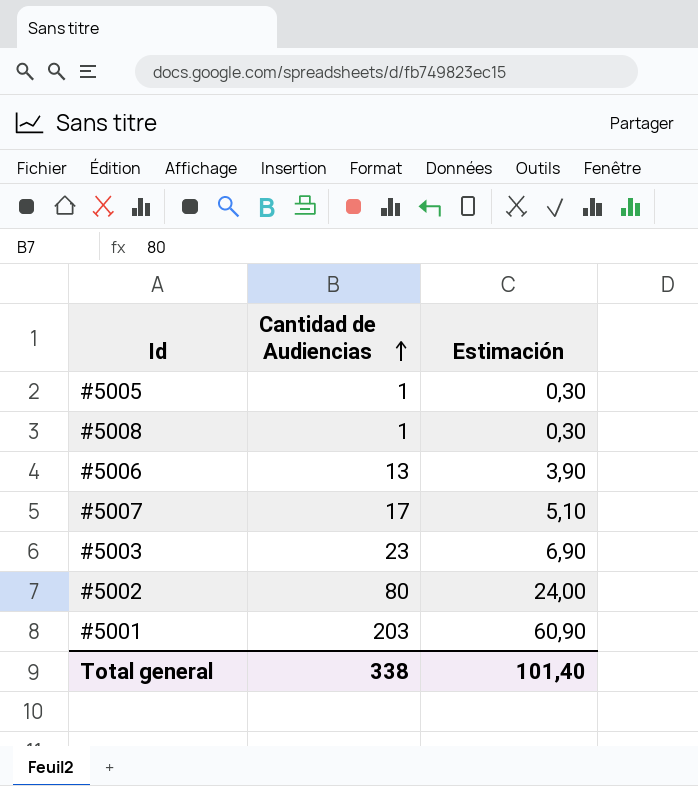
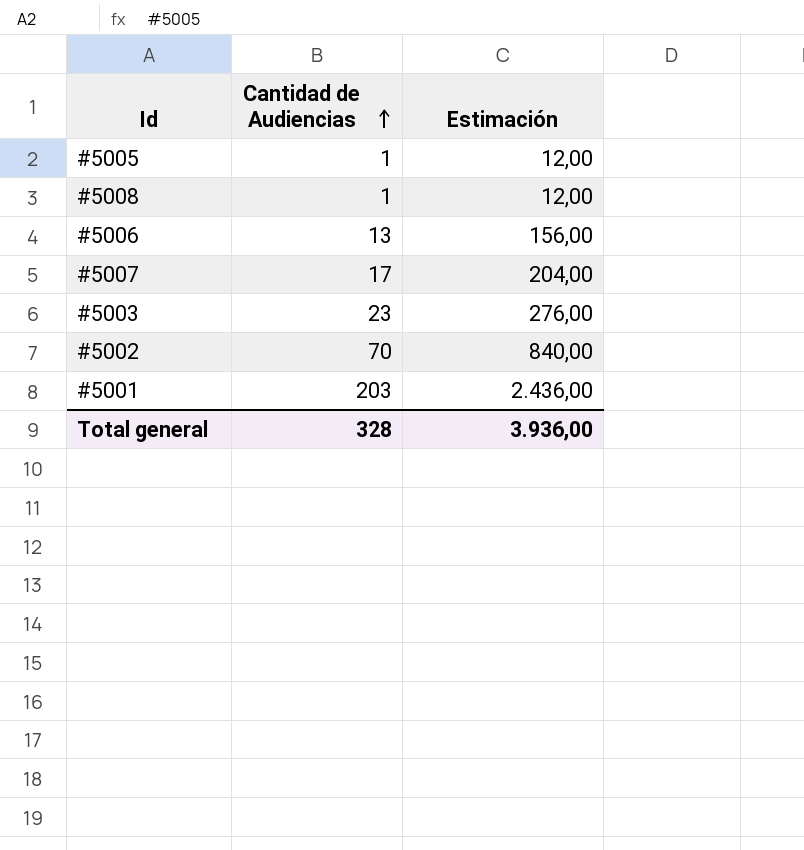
column Estimación | formula: [Cantidad de Audiencias] * 0,3 -> [Cantidad de Audiencias] * 12
#5002 | Cantidad de Audiencias: 80 -> 70
Total general | Cantidad de Audiencias: 338 -> 328
Total general | Estimación: 101,40 -> 3.936,00

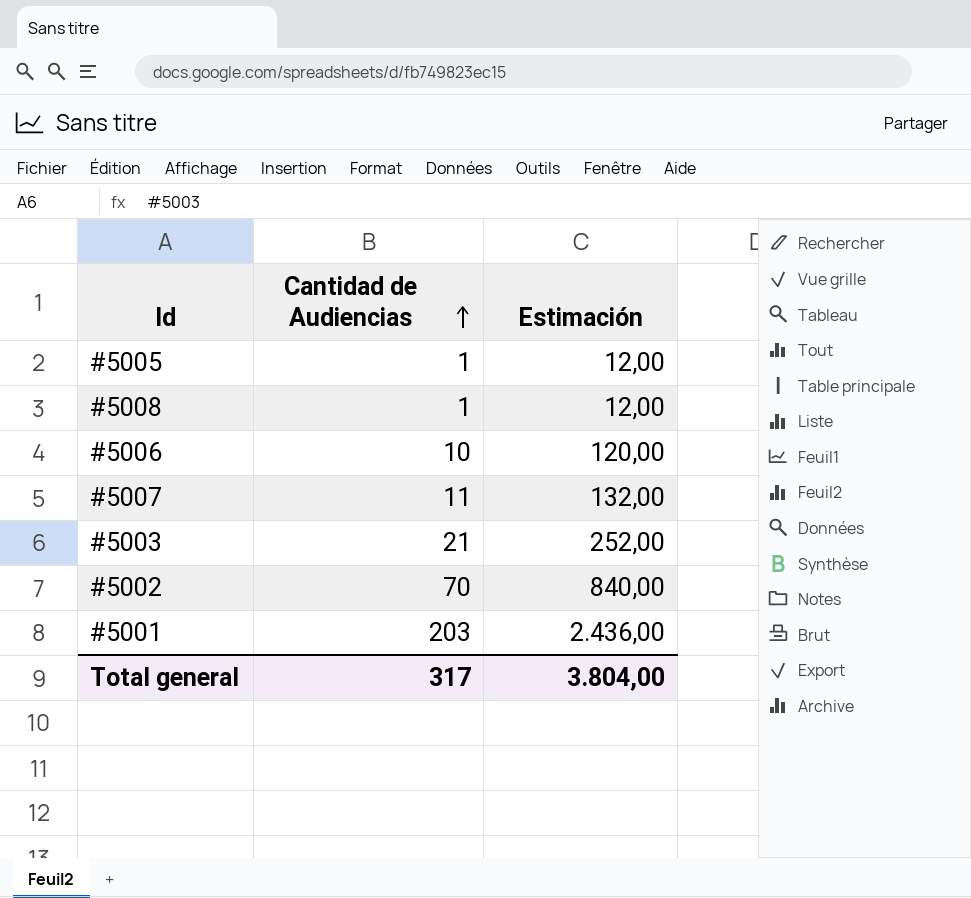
#5006 | Cantidad de Audiencias: 13 -> 10
#5006 | Estimación: 156,00 -> 120,00
#5007 | Cantidad de Audiencias: 17 -> 11
#5007 | Estimación: 204,00 -> 132,00
#5003 | Cantidad de Audiencias: 23 -> 21
#5003 | Estimación: 276,00 -> 252,00
Total general | Cantidad de Audiencias: 328 -> 317
Total general | Estimación: 3.936,00 -> 3.804,00

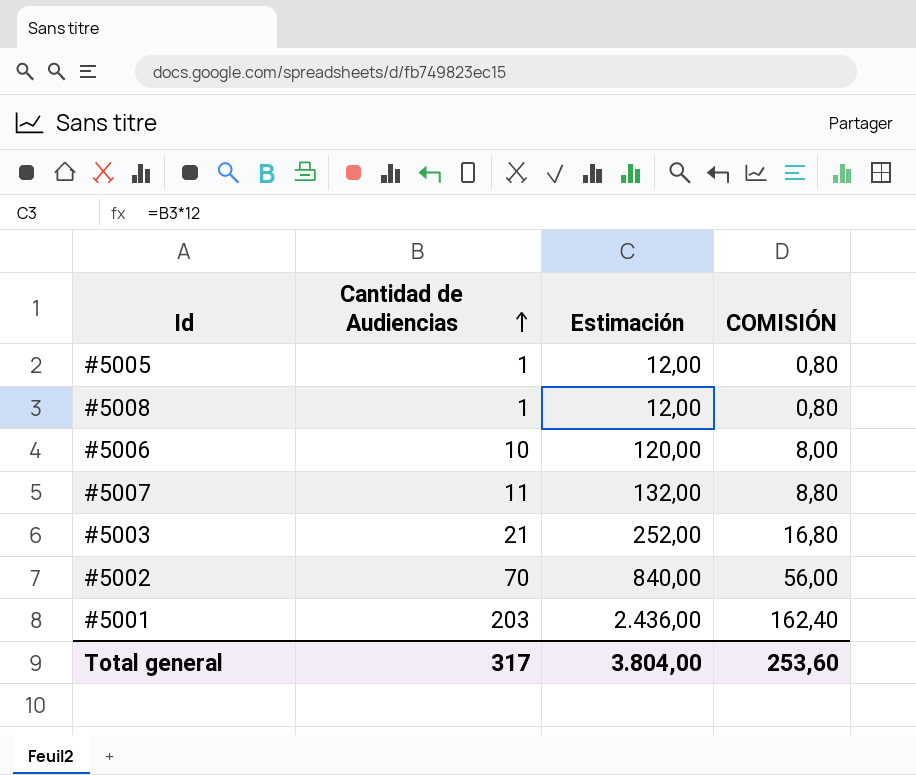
column COMISIÓN | formula: none -> [Cantidad de Audiencias] * 0,8

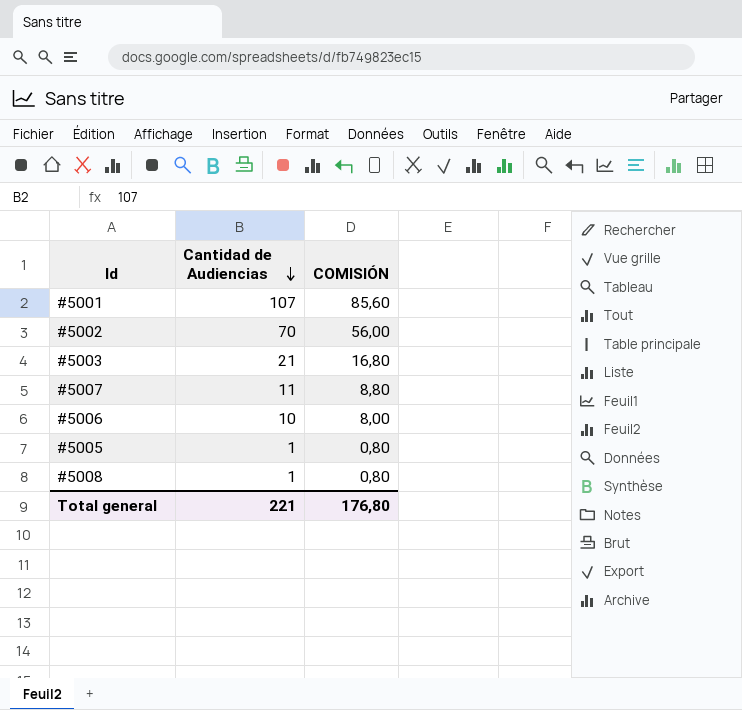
row order: Cantidad de Audiencias ascending -> Cantidad de Audiencias descending
column Estimación | formula: [Cantidad de Audiencias] * 12 -> none
#5001 | Cantidad de Audiencias: 203 -> 107
#5001 | COMISIÓN: 162,40 -> 85,60
Total general | Cantidad de Audiencias: 317 -> 221
Total general | COMISIÓN: 253,60 -> 176,80

